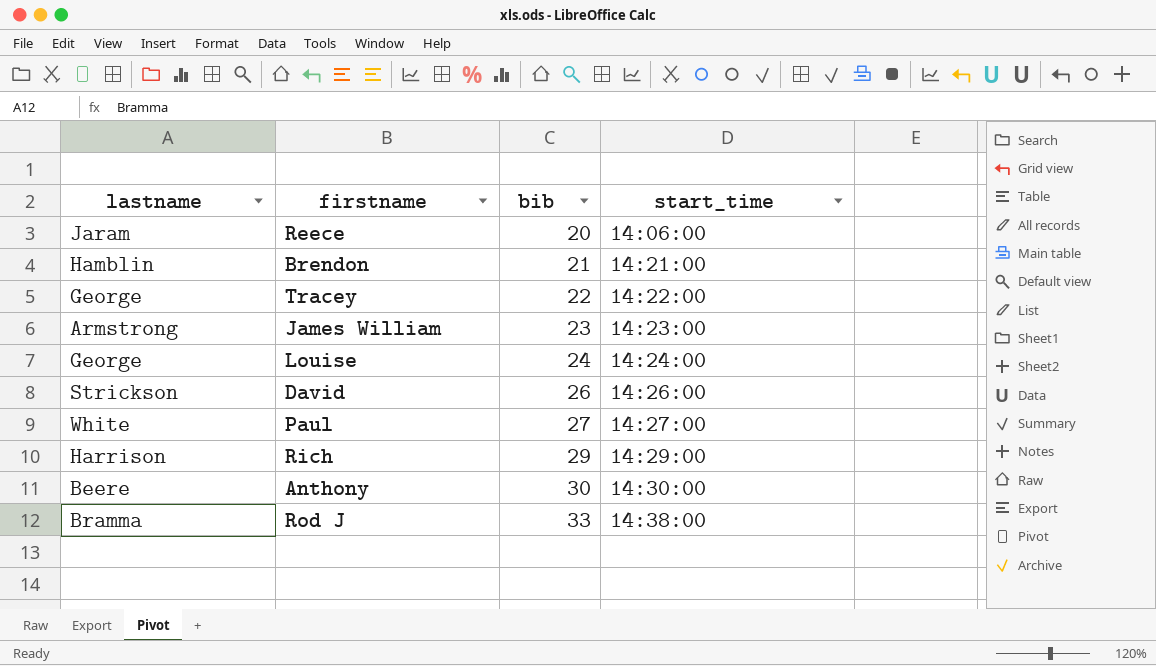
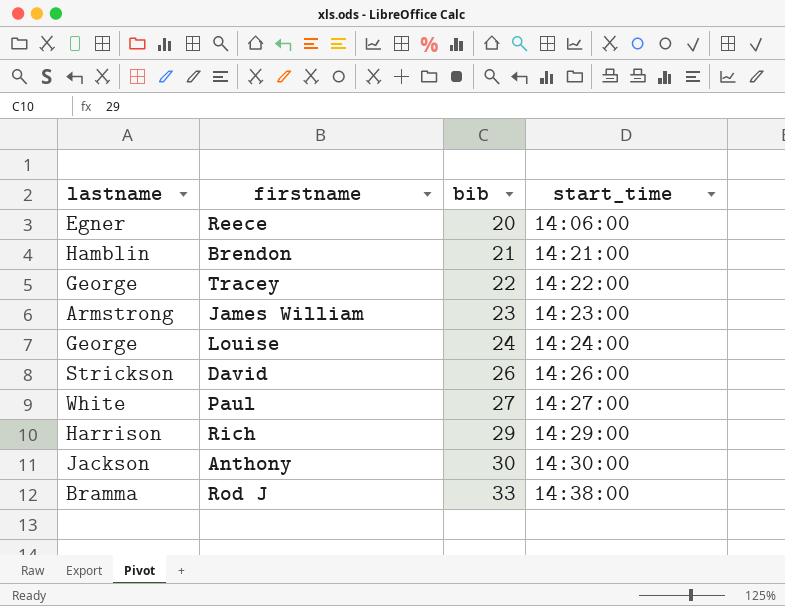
Reece | lastname: Jaram -> Egner
Anthony | lastname: Beere -> Jackson

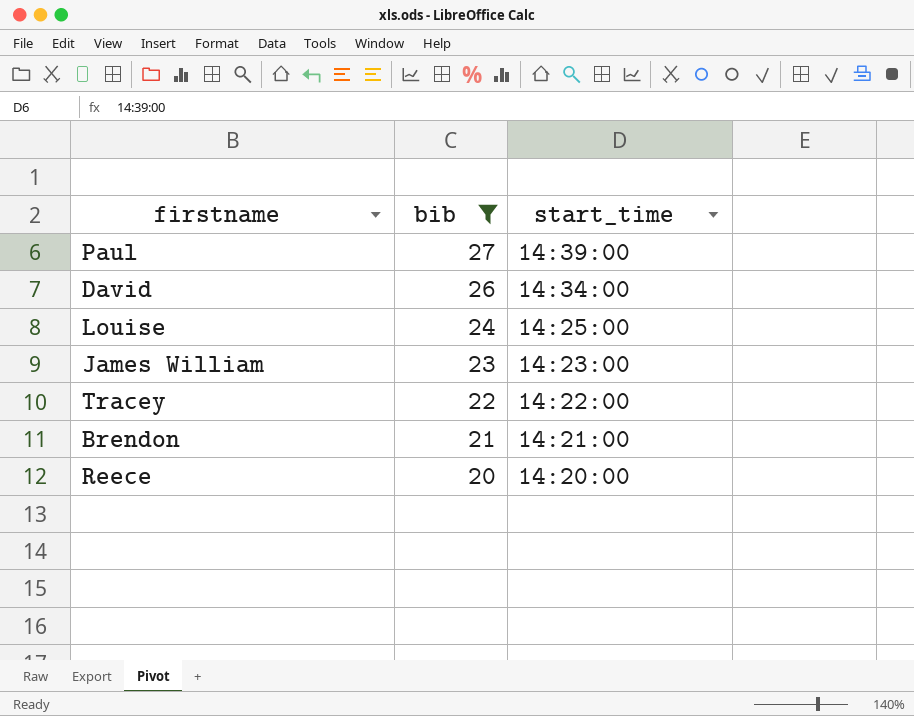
filter: none -> bib <= 27
row order: bib ascending -> bib descending
column lastname | position: 1 -> none
Paul | start_time: 14:27:00 -> 14:39:00
David | start_time: 14:26:00 -> 14:34:00
Louise | start_time: 14:24:00 -> 14:25:00
Reece | start_time: 14:06:00 -> 14:20:00

